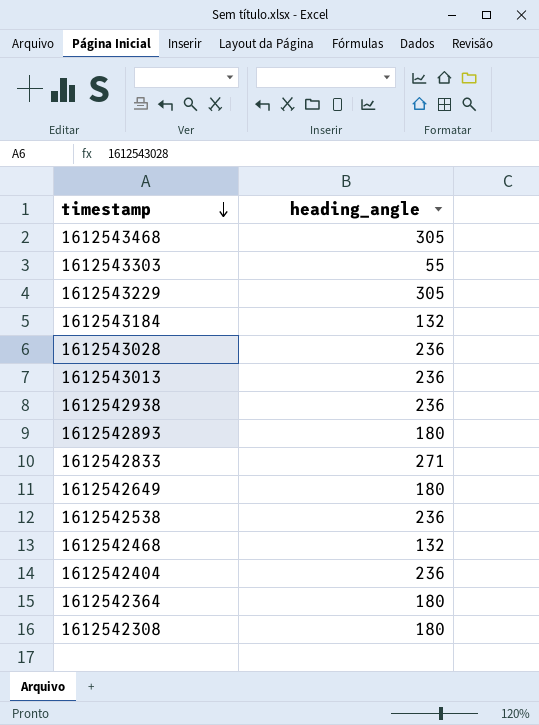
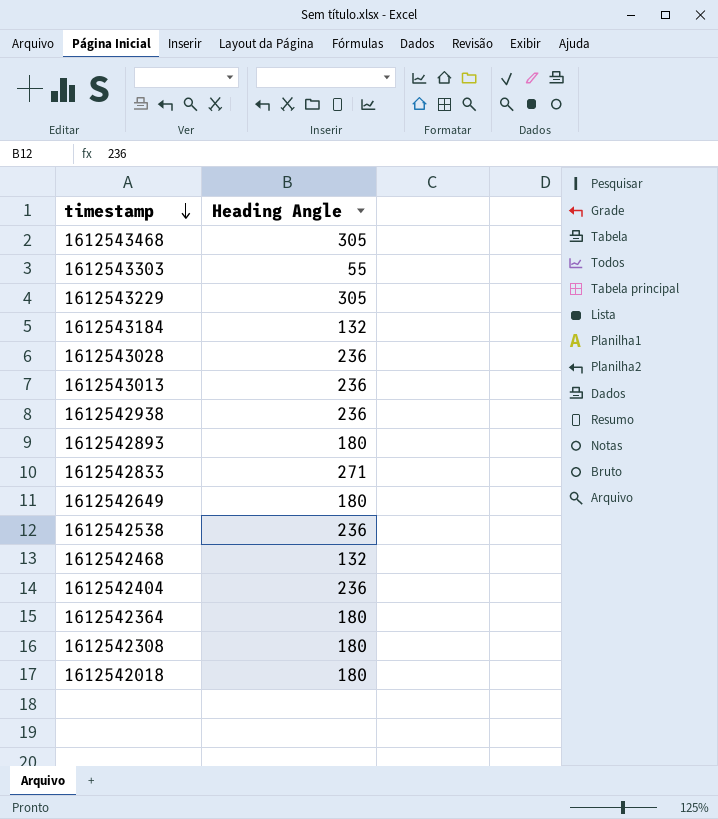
column name: heading_angle -> Heading Angle
row 1612542018: none -> 180

